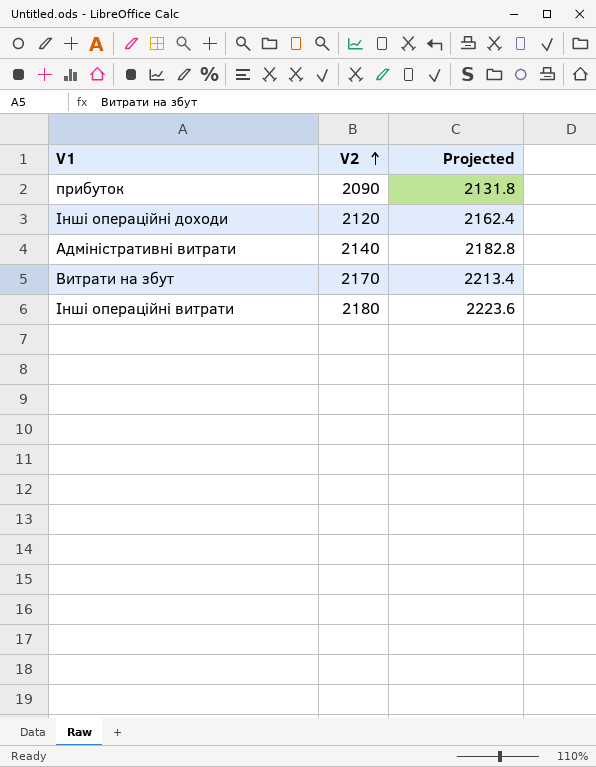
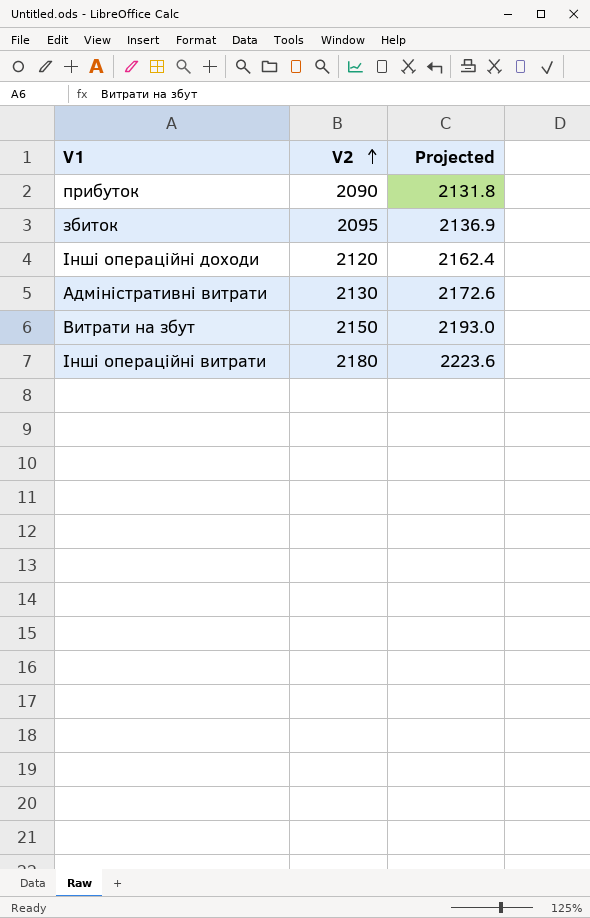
row збиток: none -> 2095 | 2136.9
Адміністративні витрати | V2: 2140 -> 2130
Адміністративні витрати | Projected: 2182.8 -> 2172.6
Витрати на збут | V2: 2170 -> 2150
Витрати на збут | Projected: 2213.4 -> 2193.0

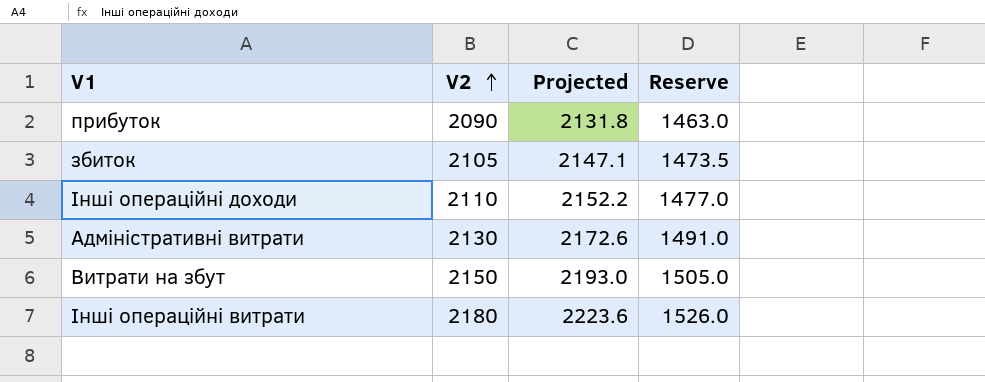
column Reserve | formula: none -> [V2] * 0.7
збиток | V2: 2095 -> 2105
збиток | Projected: 2136.9 -> 2147.1
Iншi операцiйнi доходи | V2: 2120 -> 2110
Iншi операцiйнi доходи | Projected: 2162.4 -> 2152.2

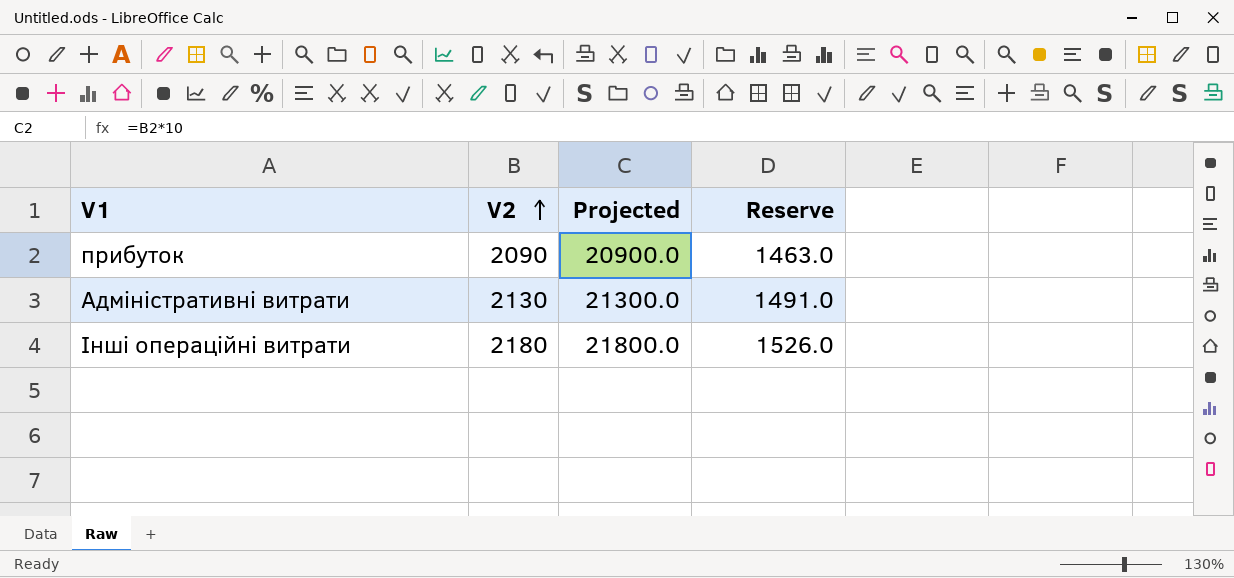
column Projected | formula: [V2] * 1.02 -> [V2] * 10
row збиток: 2105 | 2147.1 | 1473.5 -> none
row Iншi операцiйнi доходи: 2110 | 2152.2 | 1477.0 -> none
row Витрати на збут: 2150 | 2193.0 | 1505.0 -> none

